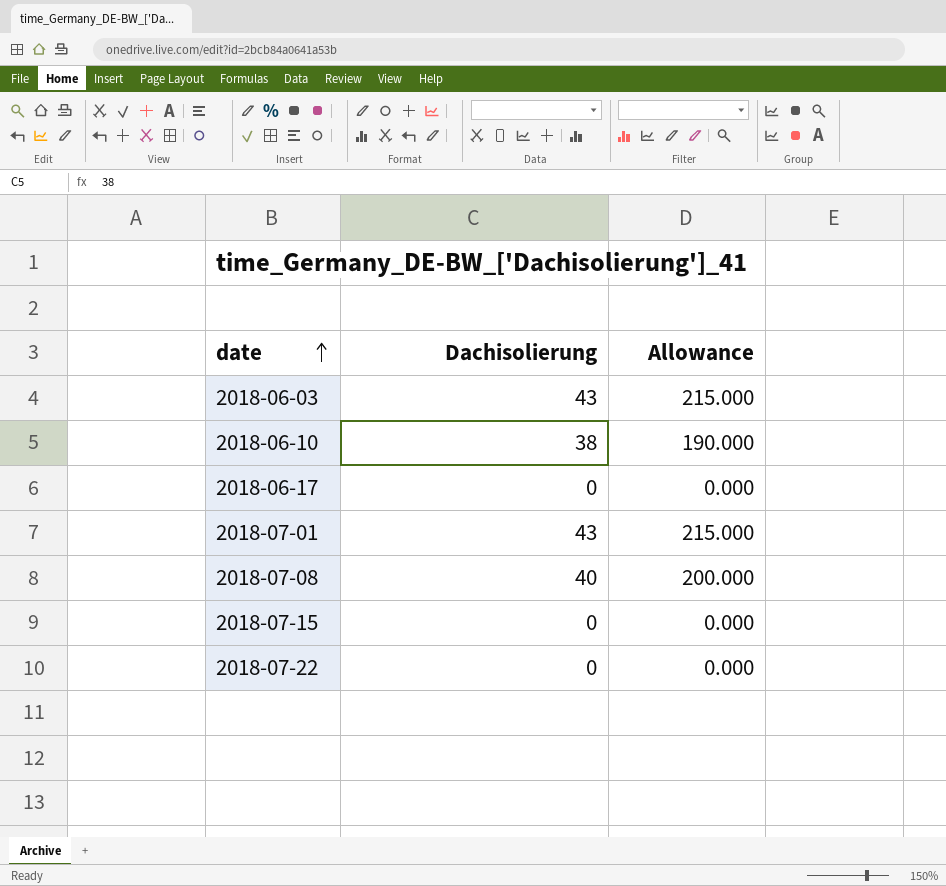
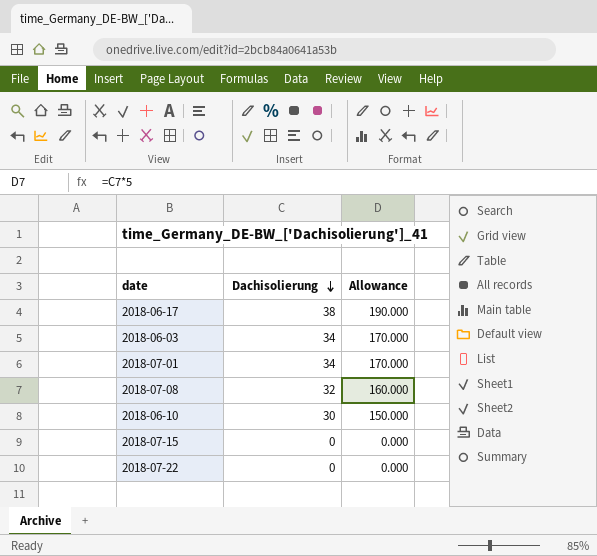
row order: date ascending -> Dachisolierung descending
2018-06-17 | Dachisolierung: 0 -> 38
2018-06-17 | Allowance: 0.000 -> 190.000
2018-06-03 | Dachisolierung: 43 -> 34
2018-06-03 | Allowance: 215.000 -> 170.000
2018-07-01 | Dachisolierung: 43 -> 34
2018-07-01 | Allowance: 215.000 -> 170.000
2018-07-08 | Dachisolierung: 40 -> 32
2018-07-08 | Allowance: 200.000 -> 160.000
2018-06-10 | Dachisolierung: 38 -> 30
2018-06-10 | Allowance: 190.000 -> 150.000

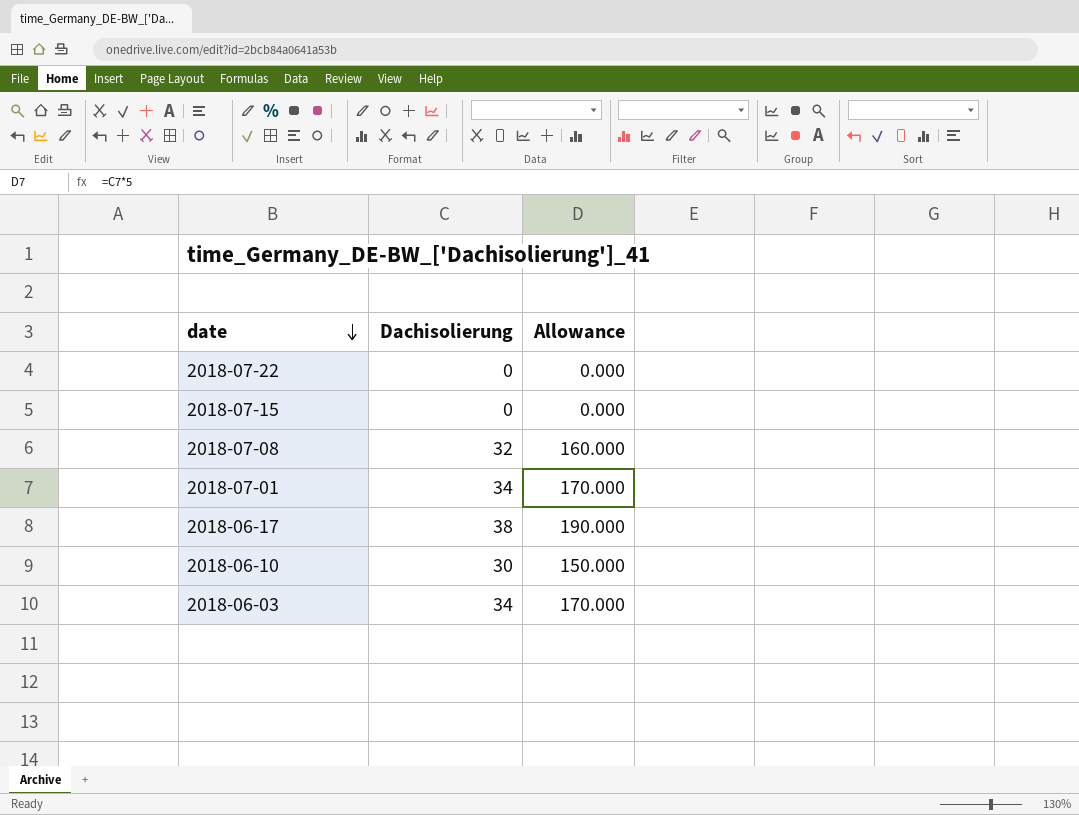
row order: Dachisolierung descending -> date descending

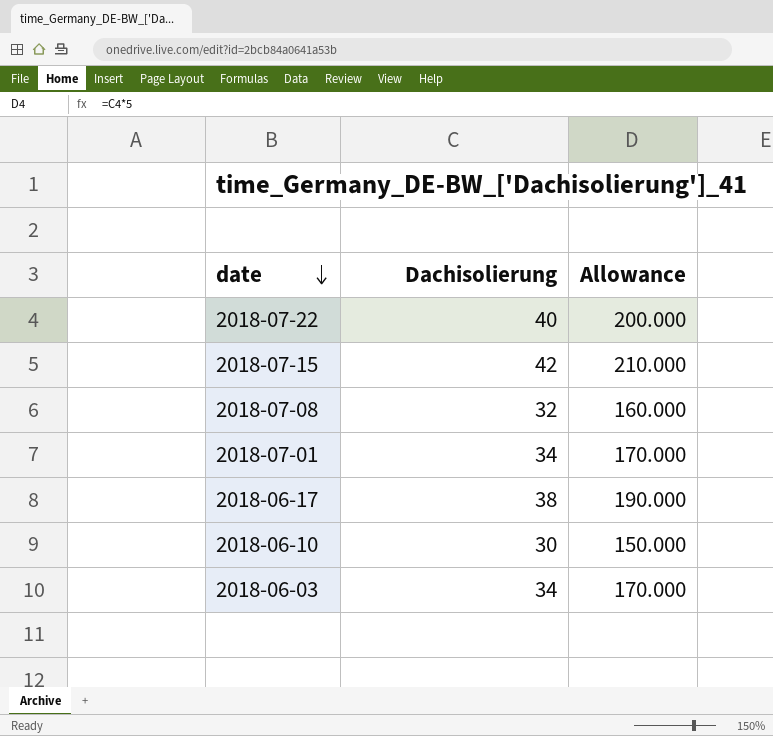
2018-07-22 | Dachisolierung: 0 -> 40
2018-07-22 | Allowance: 0.000 -> 200.000
2018-07-15 | Dachisolierung: 0 -> 42
2018-07-15 | Allowance: 0.000 -> 210.000

